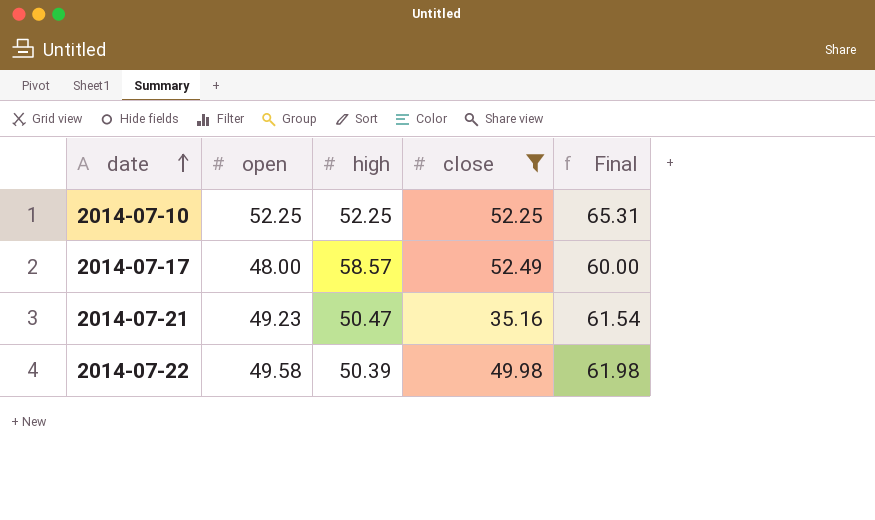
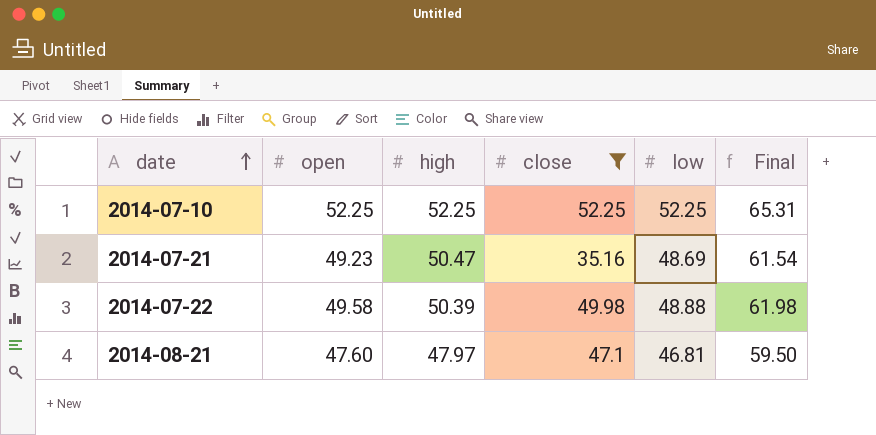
column low | position: none -> 5
row 2014-07-17: 48.00 | 58.57 | 52.49 | 60.00 -> none
row 2014-08-21: none -> 47.60 | 47.97 | 47.1 | 46.81 | 59.50

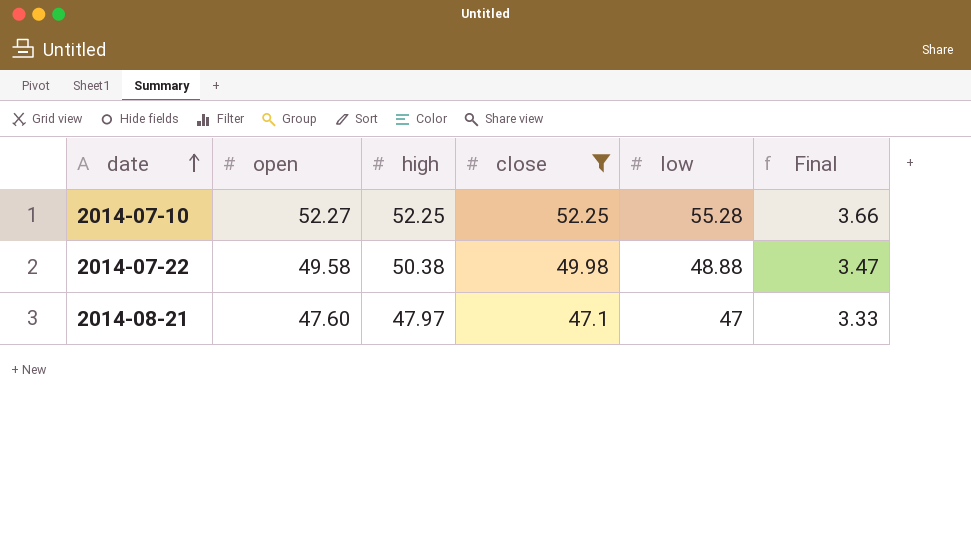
column Final | formula: [open] * 1.25 -> [open] * 0.07
row 2014-07-21: 49.23 | 50.47 | 35.16 | 48.69 | 61.54 -> none
2014-07-10 | open: 52.25 -> 52.27
2014-07-10 | low: 52.25 -> 55.28
2014-07-22 | high: 50.39 -> 50.38
2014-08-21 | low: 46.81 -> 47

